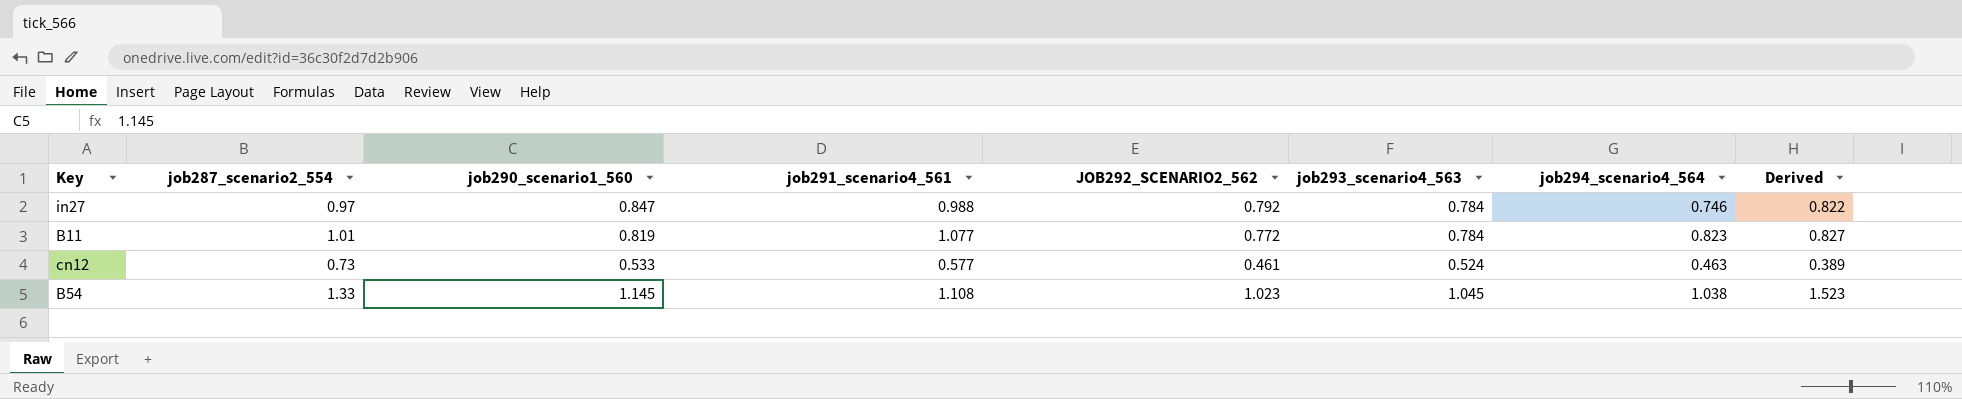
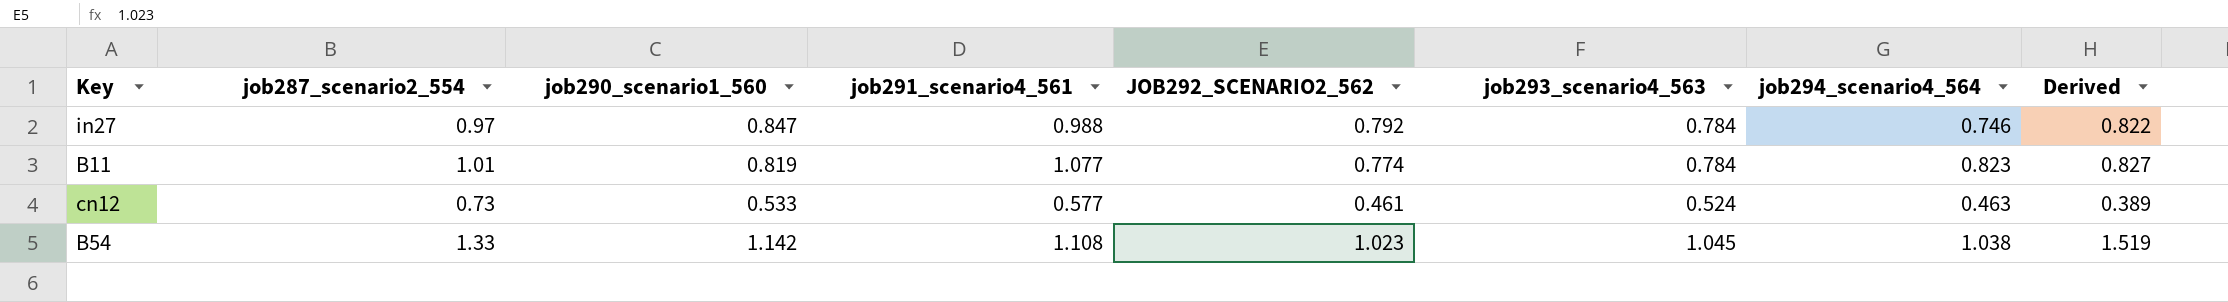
B11 | JOB292_SCENARIO2_562: 0.772 -> 0.774
B54 | job290_scenario1_560: 1.145 -> 1.142
B54 | Derived: 1.523 -> 1.519

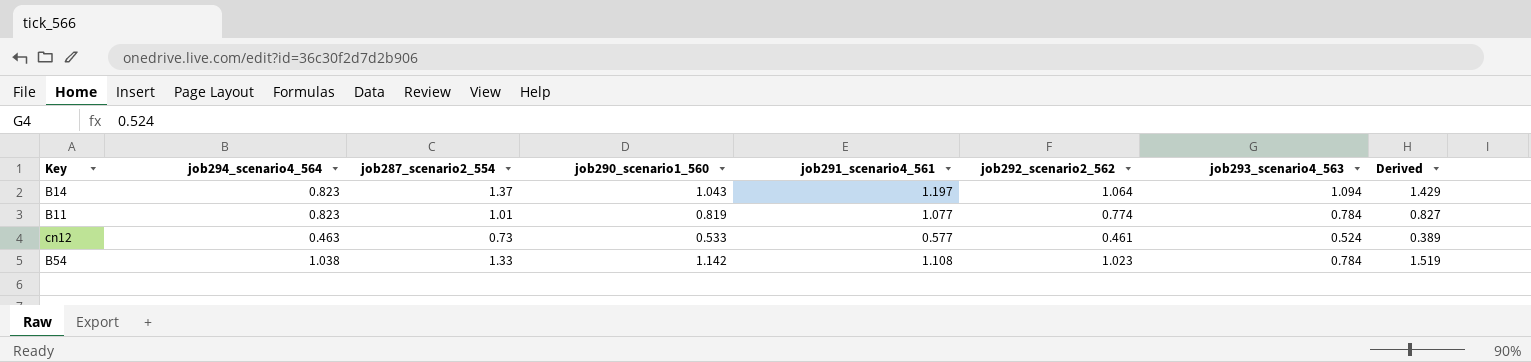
column job294_scenario4_564 | position: 7 -> 2
column name: JOB292_SCENARIO2_562 -> job292_scenario2_562
row in27: 0.97 | 0.847 | 0.988 | 0.792 | 0.784 | 0.746 | 0.822 -> none
row B14: none -> 0.823 | 1.37 | 1.043 | 1.197 | 1.064 | 1.094 | 1.429
B54 | job293_scenario4_563: 1.045 -> 0.784

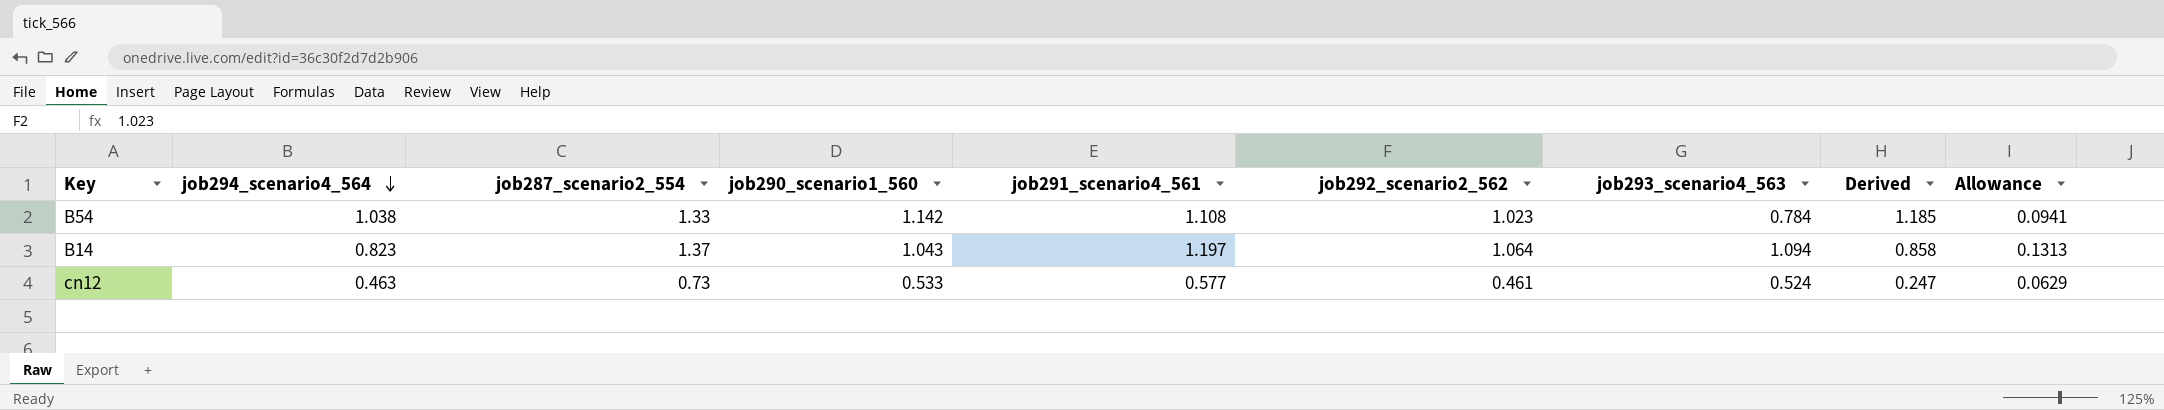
row order: none -> job294_scenario4_564 descending
column Derived | formula: [job287_scenario2_554] * [job290_scenario1_560] -> [job294_scenario4_564] * [job290_scenario1_560]
column Allowance | formula: none -> [job293_scenario4_563] * 0.12
row B11: 0.823 | 1.01 | 0.819 | 1.077 | 0.774 | 0.784 | 0.827 -> none

